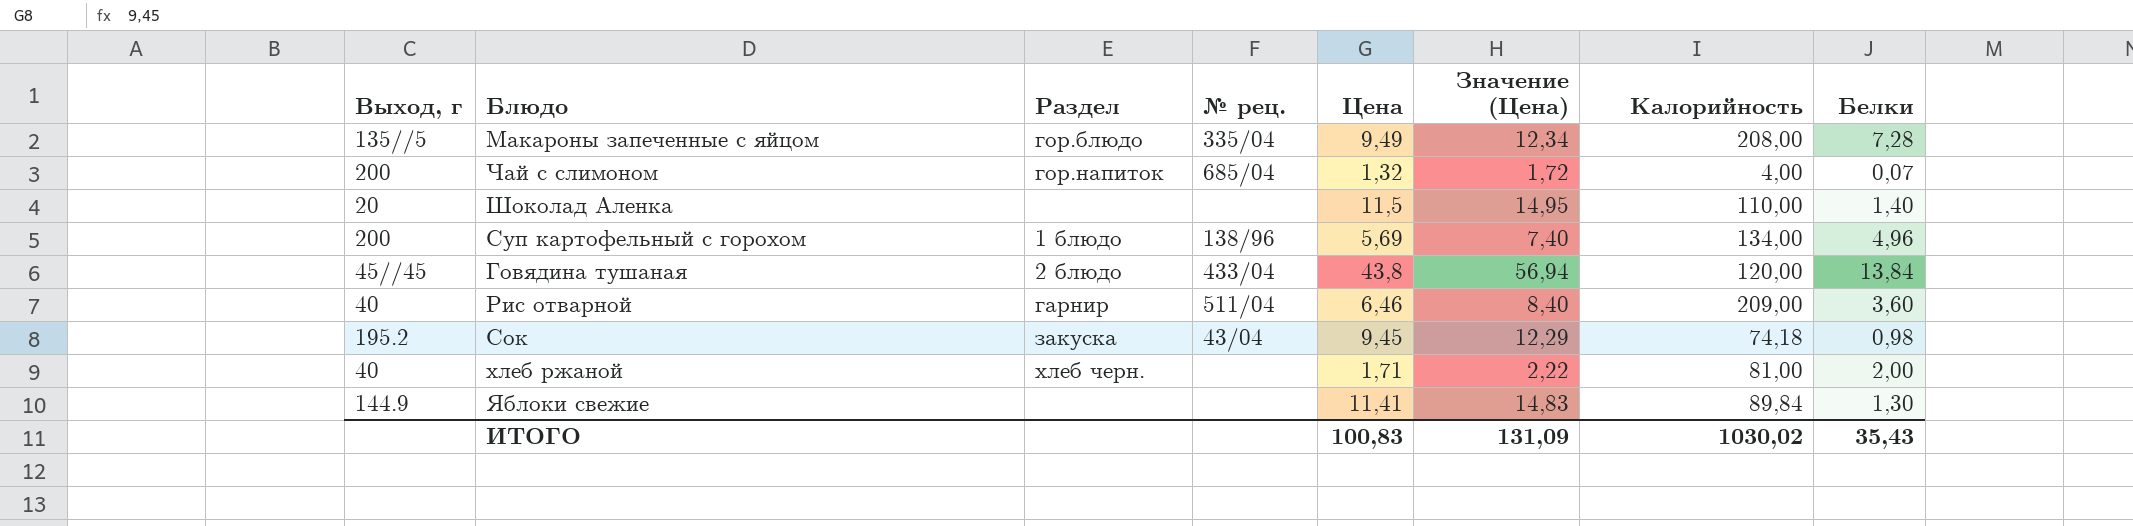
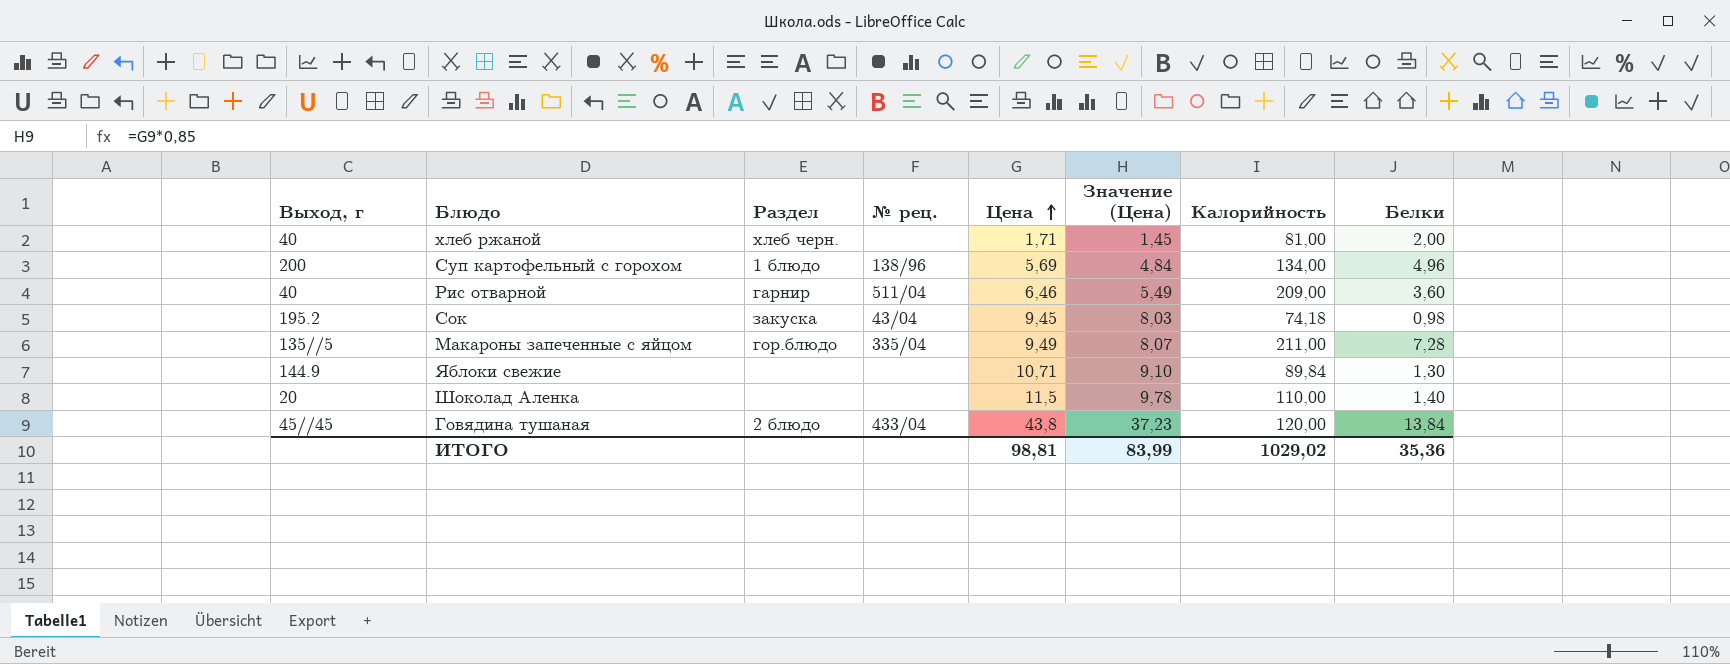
row order: none -> Цена ascending
column Значение (Цена) | formula: [Цена] * 1,3 -> [Цена] * 0,85
row Чай с слимоном: 200 | гор.напиток | 685/04 | 1,32 | 1,72 | 4,00 | 0,07 -> none
Макароны запеченные с яйцом | Калорийность: 208,00 -> 211,00
Яблоки свежие | Цена: 11,41 -> 10,71
ИТОГО | Цена: 100,83 -> 98,81
ИТОГО | Значение (Цена): 131,09 -> 83,99
ИТОГО | Калорийность: 1030,02 -> 1029,02
ИТОГО | Белки: 35,43 -> 35,36

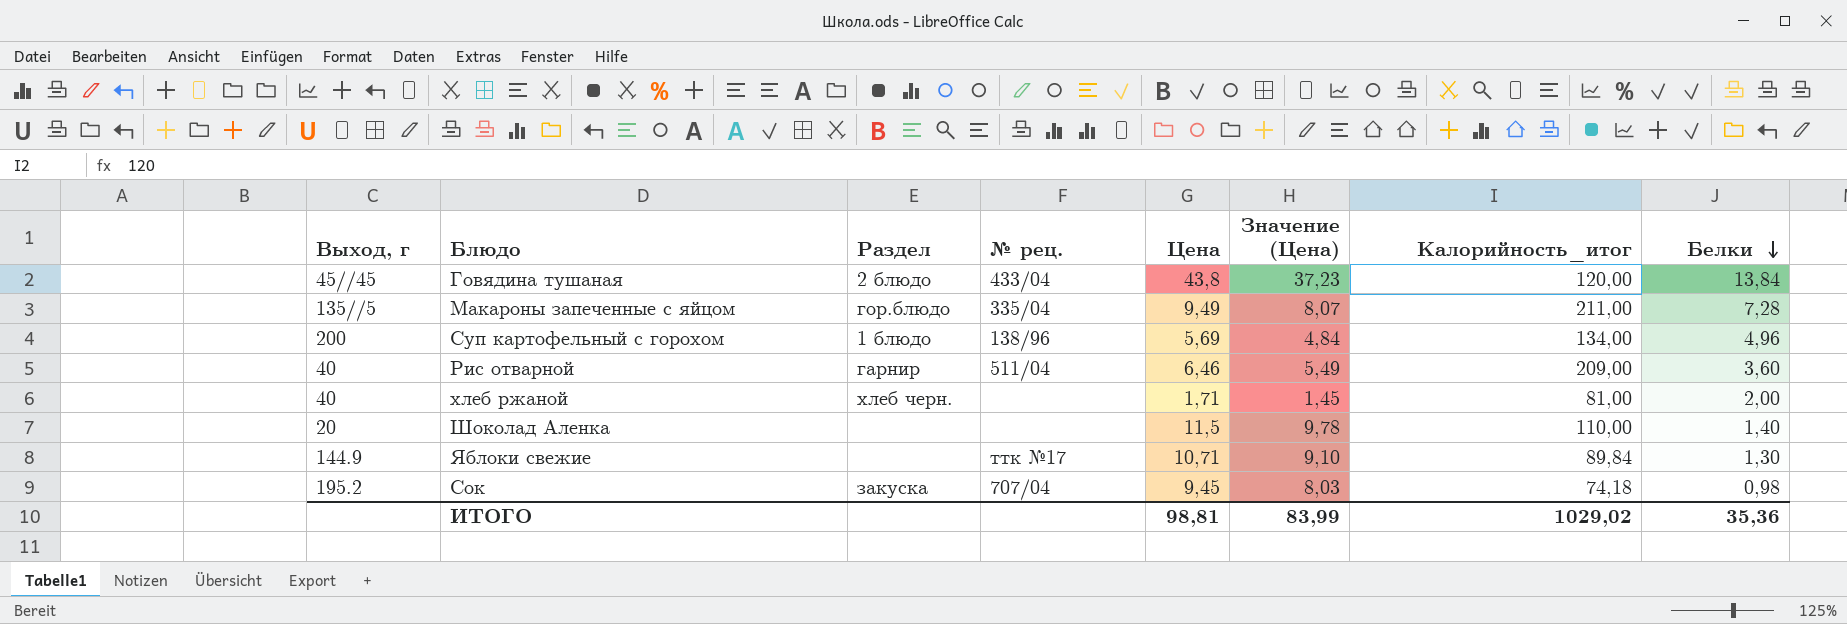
row order: Цена ascending -> Белки descending
column name: Калорийность -> Калорийность_итог
Яблоки свежие | № рец.: none -> ттк №17
Сок | № рец.: 43/04 -> 707/04

